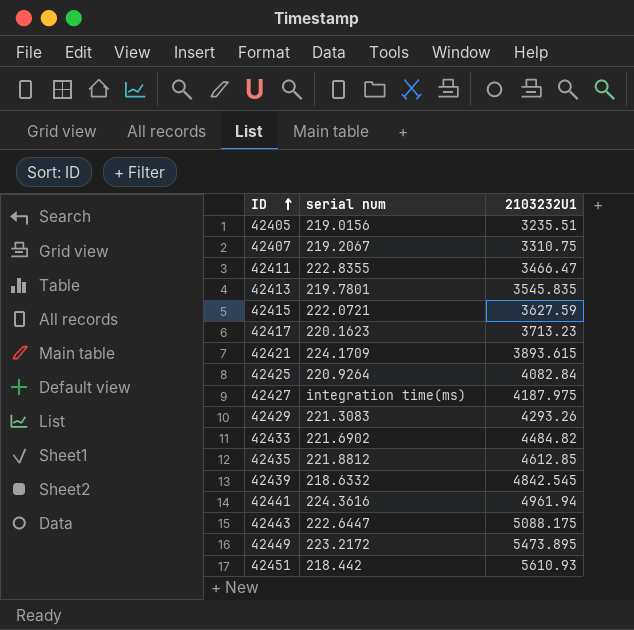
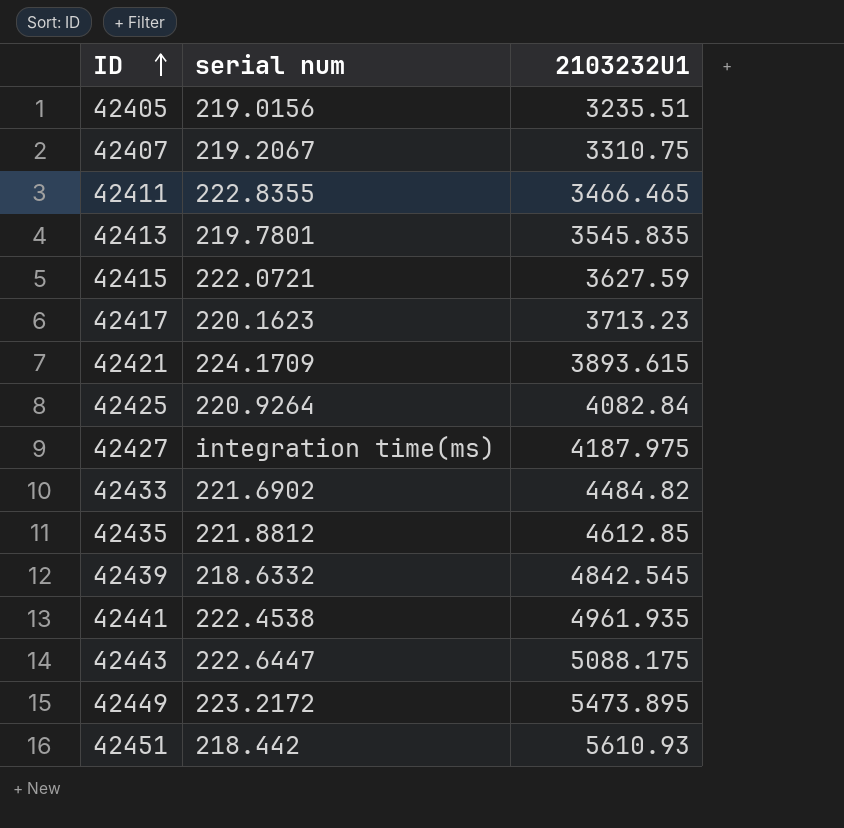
row 42429: 221.3083 | 4293.26 -> none
42411 | 2103232U1: 3466.47 -> 3466.465
42441 | serial num: 224.3616 -> 222.4538
42441 | 2103232U1: 4961.94 -> 4961.935

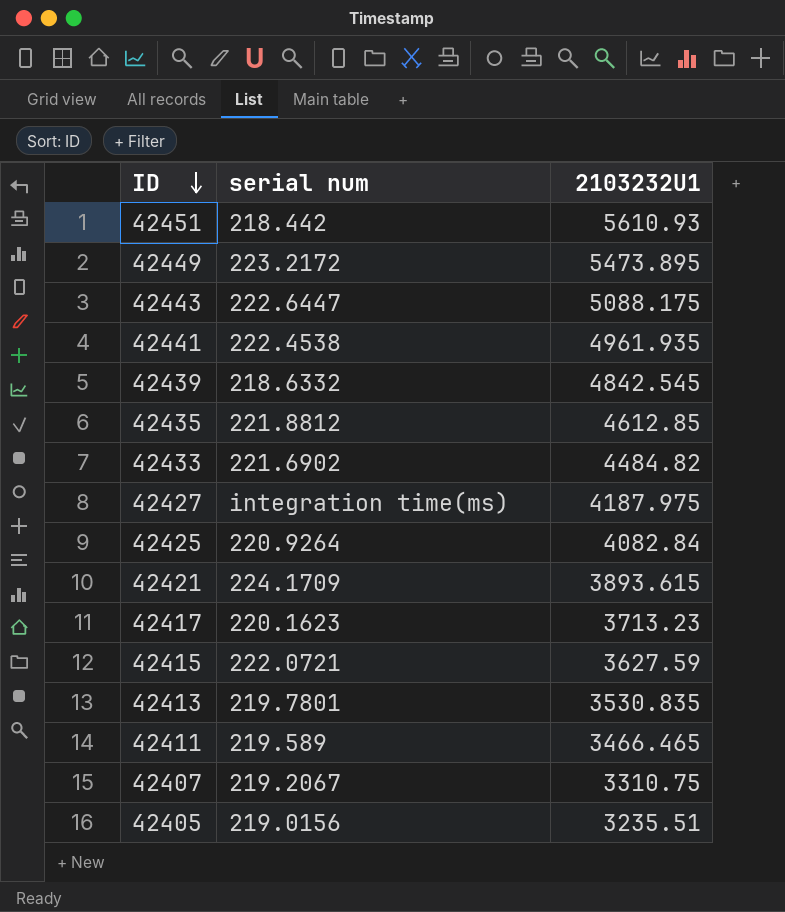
row order: ID ascending -> ID descending
42413 | 2103232U1: 3545.835 -> 3530.835
42411 | serial num: 222.8355 -> 219.589

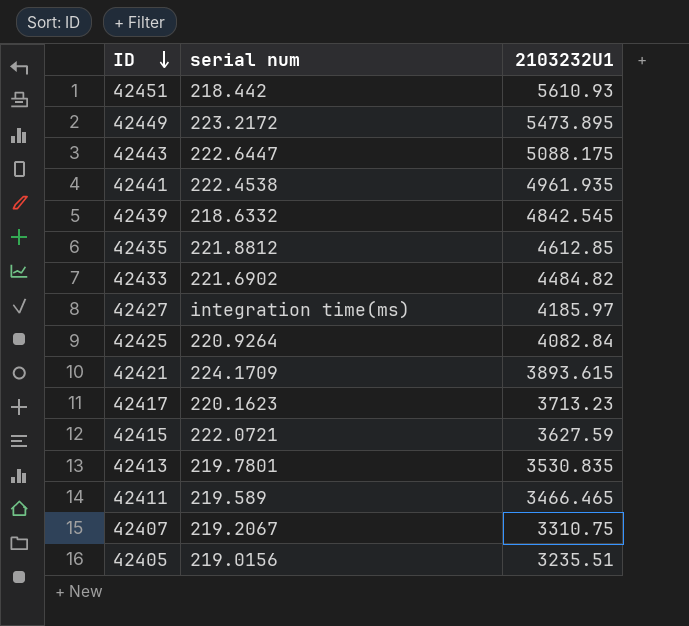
42427 | 2103232U1: 4187.975 -> 4185.97

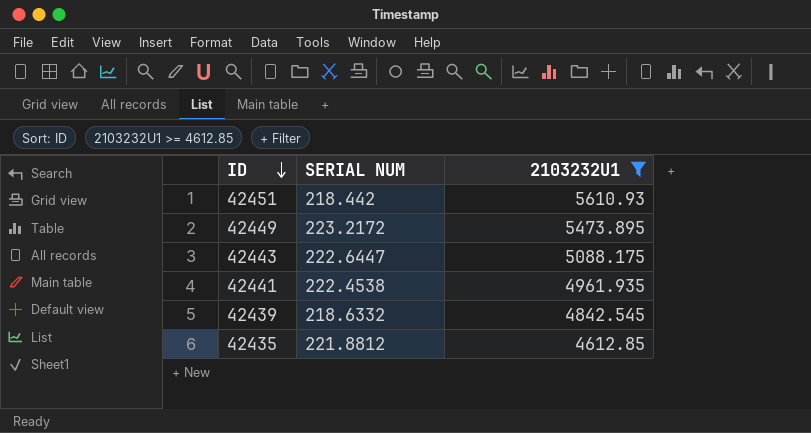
filter: none -> 2103232U1 >= 4612.85
column name: serial num -> SERIAL NUM

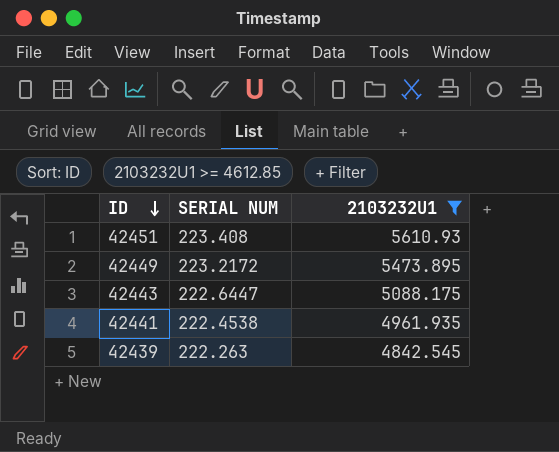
row 42435: 221.8812 | 4612.85 -> none
42451 | SERIAL NUM: 218.442 -> 223.408
42439 | SERIAL NUM: 218.6332 -> 222.263

